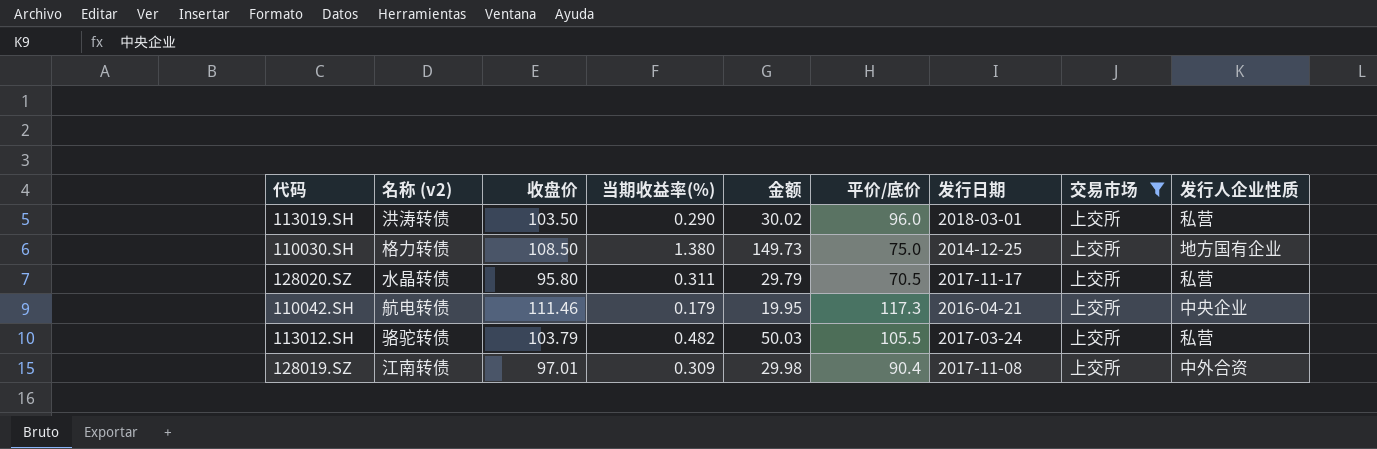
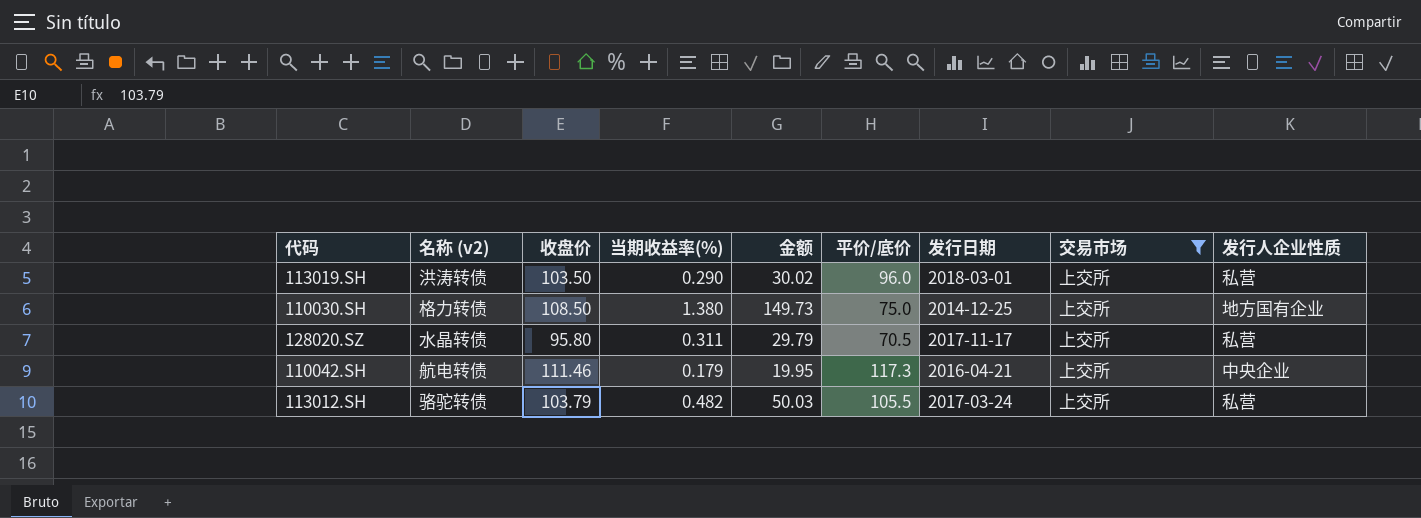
row 128019.SZ: 江南转债 | 97.01 | 0.309 | 29.98 | 90.4 | 2017-11-08 | 上交所 | 中外合资 -> none

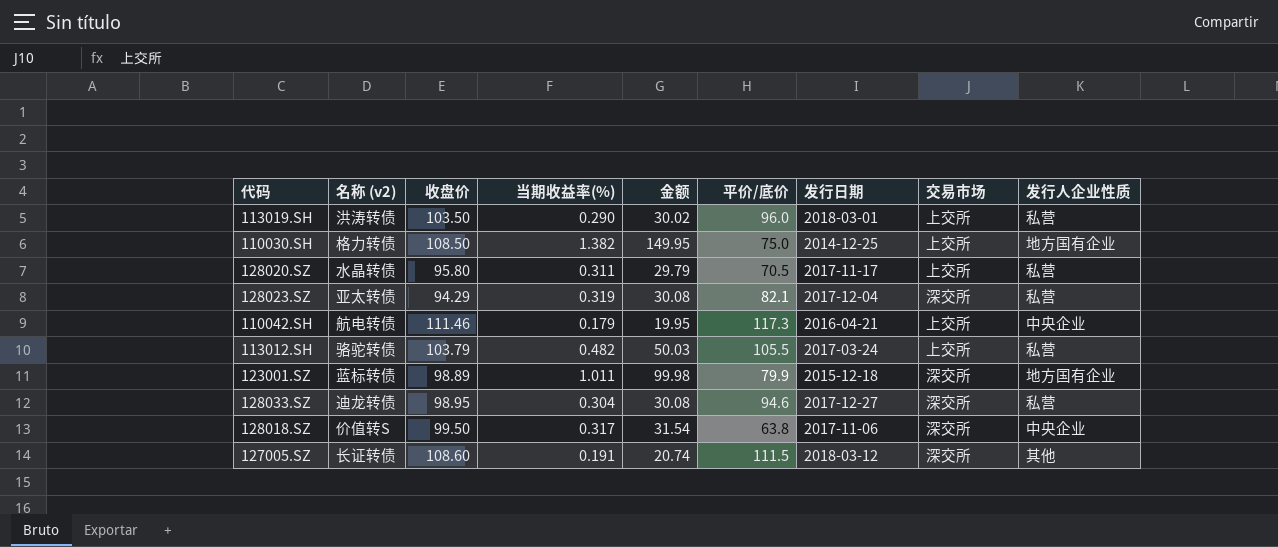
filter: 交易市场 = 上交所 -> none
110030.SH | 当期收益率(%): 1.380 -> 1.382
110030.SH | 金额: 149.73 -> 149.95

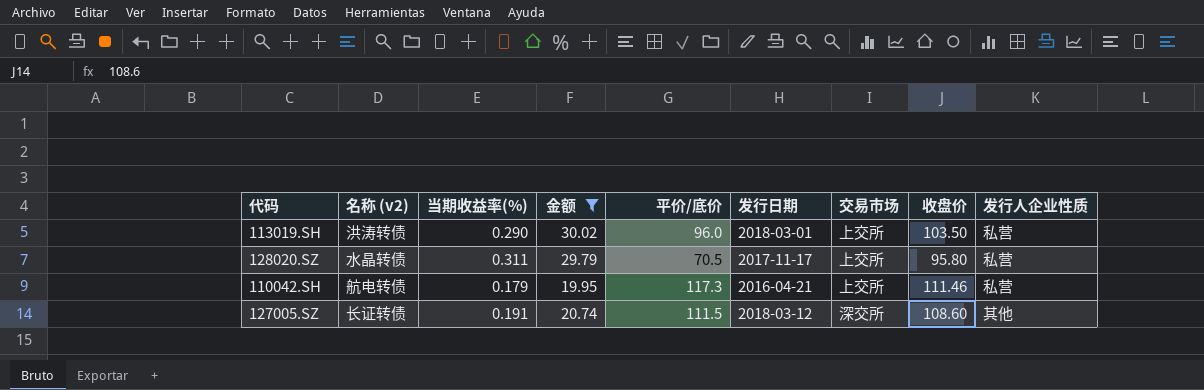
filter: none -> 金额 <= 30.02
column 收盘价 | position: 3 -> 8
110042.SH | 发行人企业性质: 中央企业 -> 私营

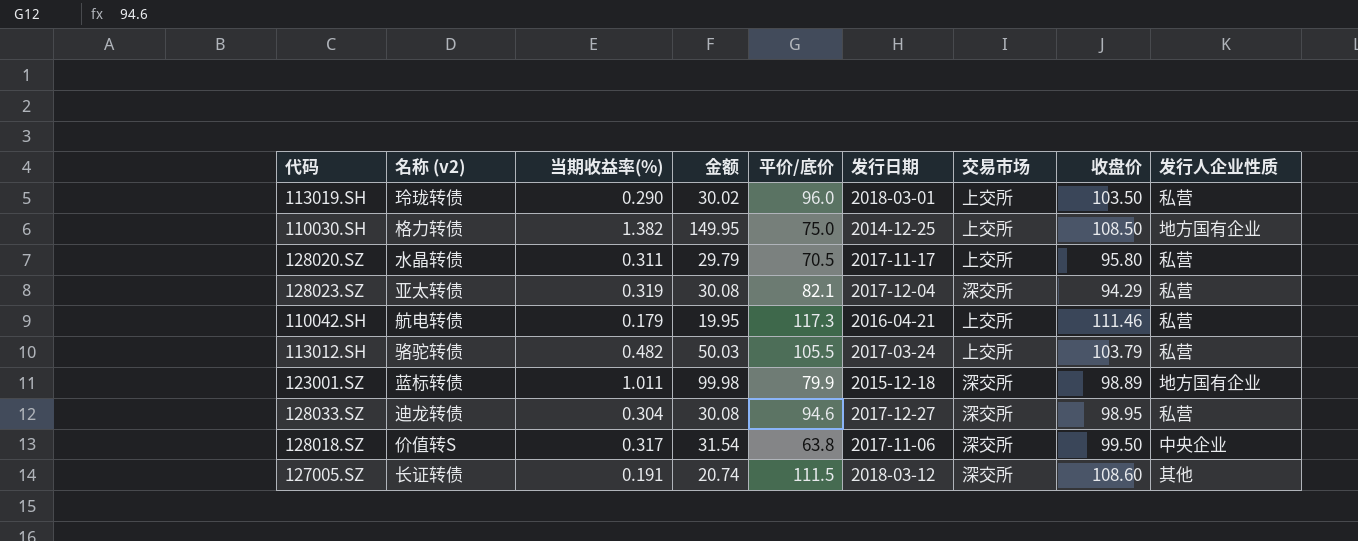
filter: 金额 <= 30.02 -> none
113019.SH | 名称 (v2): 洪涛转债 -> 玲珑转债

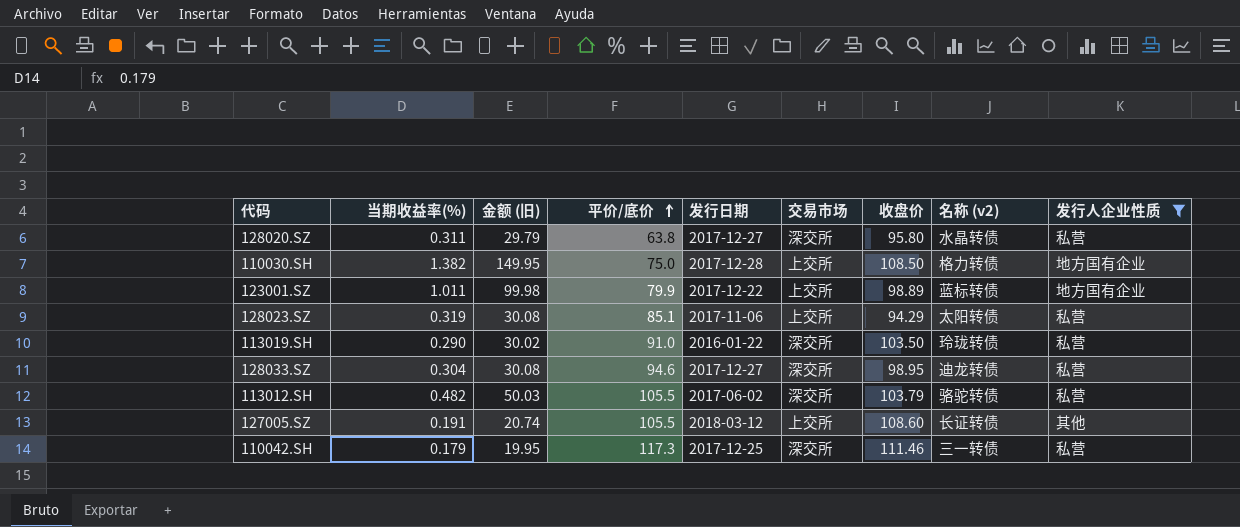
filter: none -> 发行人企业性质 != 中央企业
row order: none -> 平价/底价 ascending
column name: 金额 -> 金额 (旧)
column 名称 (v2) | position: 2 -> 8
128020.SZ | 平价/底价: 70.5 -> 63.8
128020.SZ | 发行日期: 2017-11-17 -> 2017-12-27
128020.SZ | 交易市场: 上交所 -> 深交所
110030.SH | 发行日期: 2014-12-25 -> 2017-12-28
123001.SZ | 发行日期: 2015-12-18 -> 2017-12-22
123001.SZ | 交易市场: 深交所 -> 上交所
128023.SZ | 平价/底价: 82.1 -> 85.1
128023.SZ | 发行日期: 2017-12-04 -> 2017-11-06
128023.SZ | 交易市场: 深交所 -> 上交所
128023.SZ | 名称 (v2): 亚太转债 -> 太阳转债
113019.SH | 平价/底价: 96.0 -> 91.0
113019.SH | 发行日期: 2018-03-01 -> 2016-01-22
113019.SH | 交易市场: 上交所 -> 深交所
113012.SH | 发行日期: 2017-03-24 -> 2017-06-02
113012.SH | 交易市场: 上交所 -> 深交所
127005.SZ | 平价/底价: 111.5 -> 105.5
127005.SZ | 交易市场: 深交所 -> 上交所
110042.SH | 发行日期: 2016-04-21 -> 2017-12-25
110042.SH | 交易市场: 上交所 -> 深交所
110042.SH | 名称 (v2): 航电转债 -> 三一转债

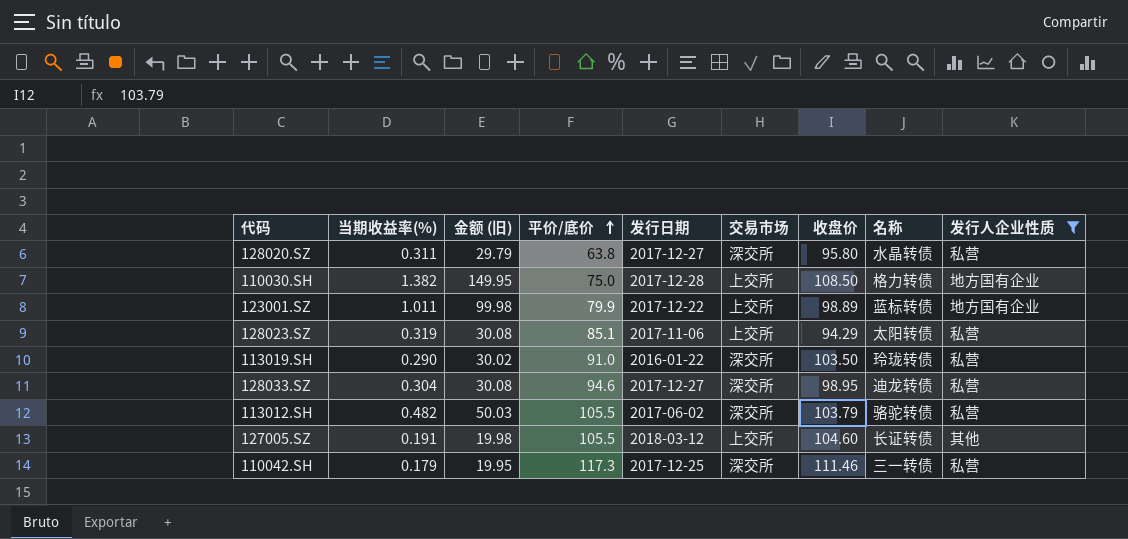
column name: 名称 (v2) -> 名称
127005.SZ | 金额 (旧): 20.74 -> 19.98
127005.SZ | 收盘价: 108.60 -> 104.60

